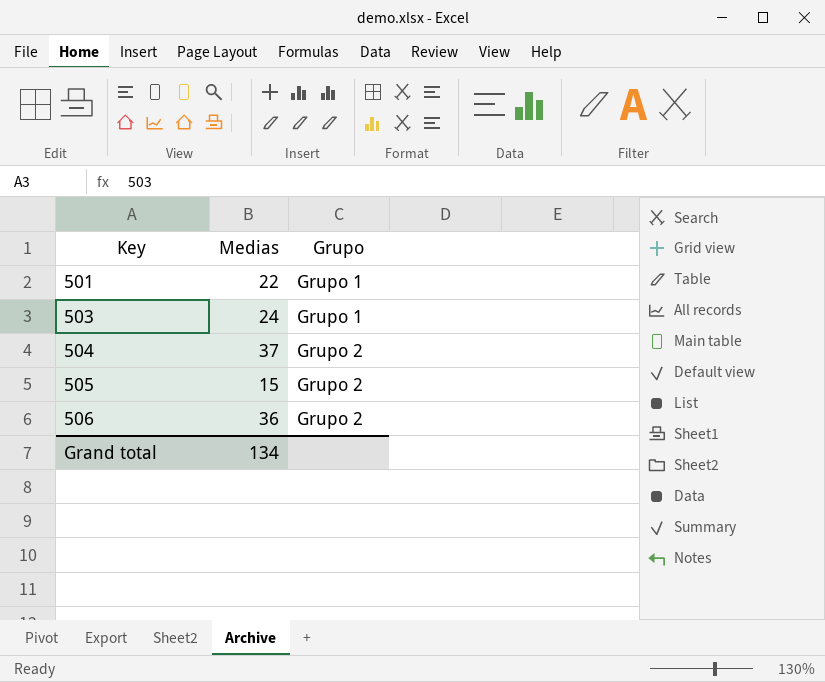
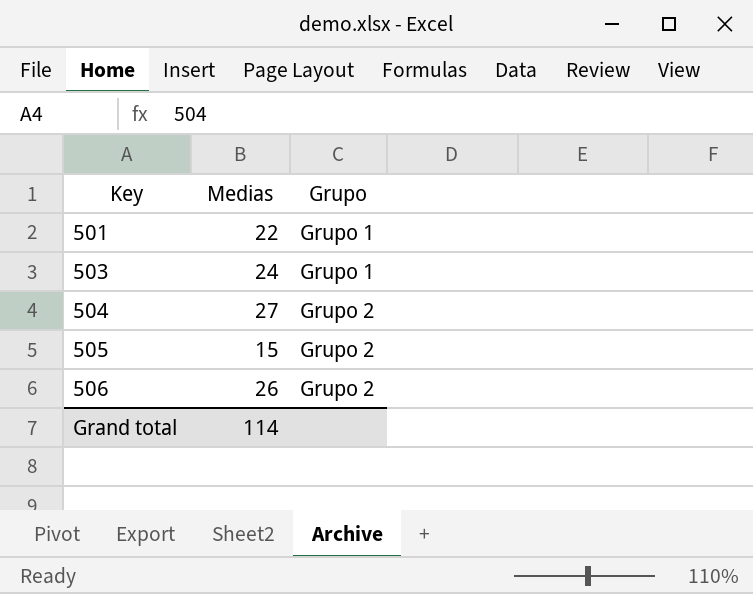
504 | Medias: 37 -> 27
506 | Medias: 36 -> 26
Grand total | Medias: 134 -> 114

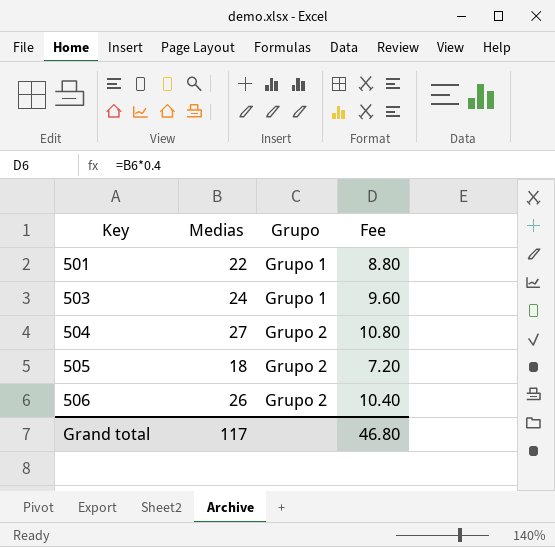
column Fee | formula: none -> [Medias] * 0.4
505 | Medias: 15 -> 18
Grand total | Medias: 114 -> 117

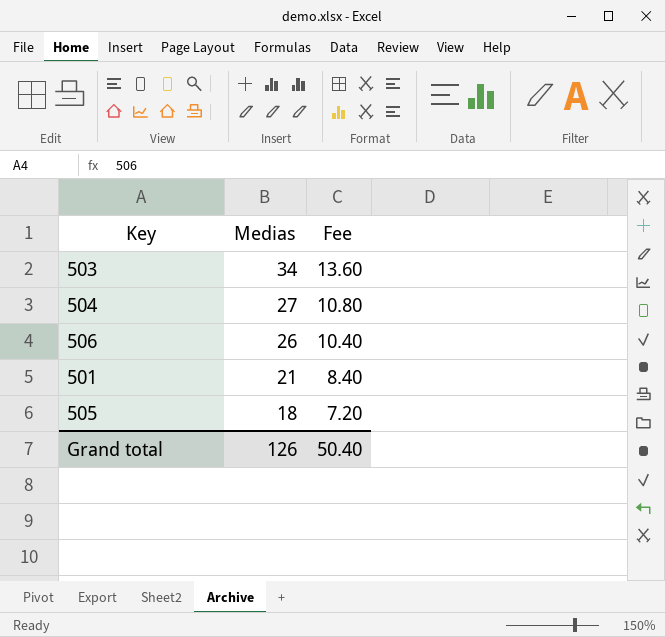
row order: Key ascending -> Medias descending
column Grupo | position: 3 -> none
503 | Medias: 24 -> 34
503 | Fee: 9.60 -> 13.60
501 | Medias: 22 -> 21
501 | Fee: 8.80 -> 8.40
Grand total | Medias: 117 -> 126
Grand total | Fee: 46.80 -> 50.40

